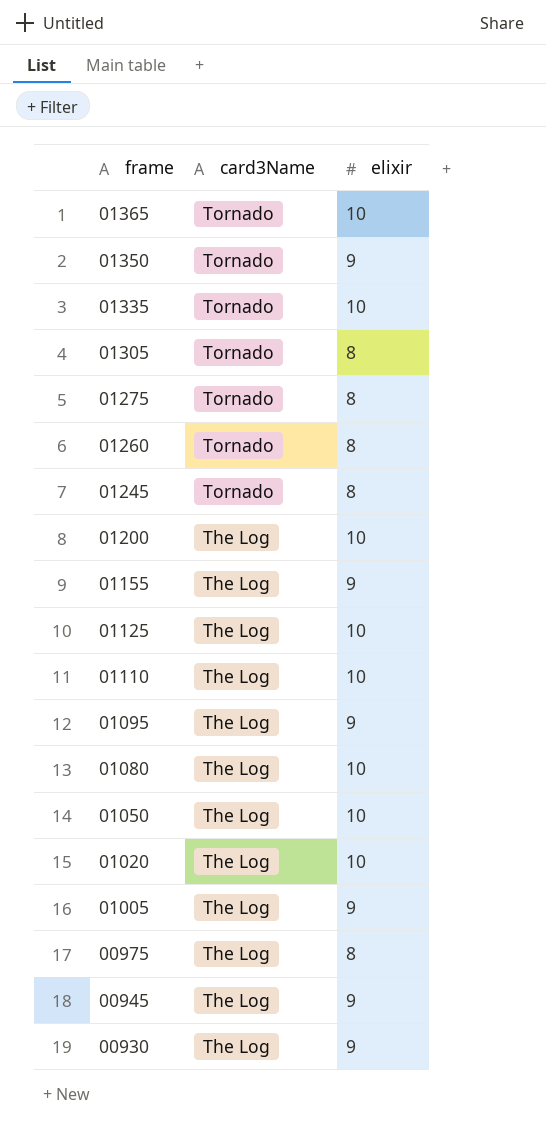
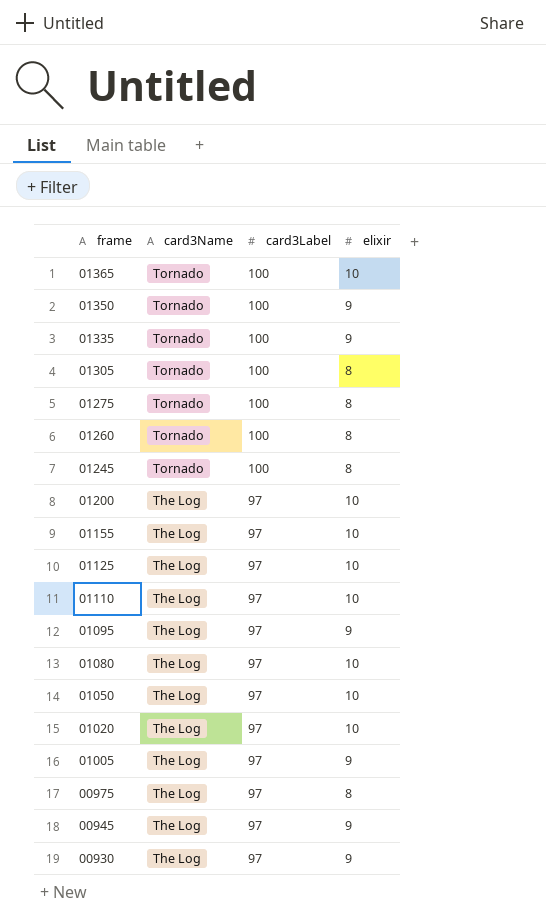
column card3Label | position: none -> 3
01335 | elixir: 10 -> 9
01155 | elixir: 9 -> 10

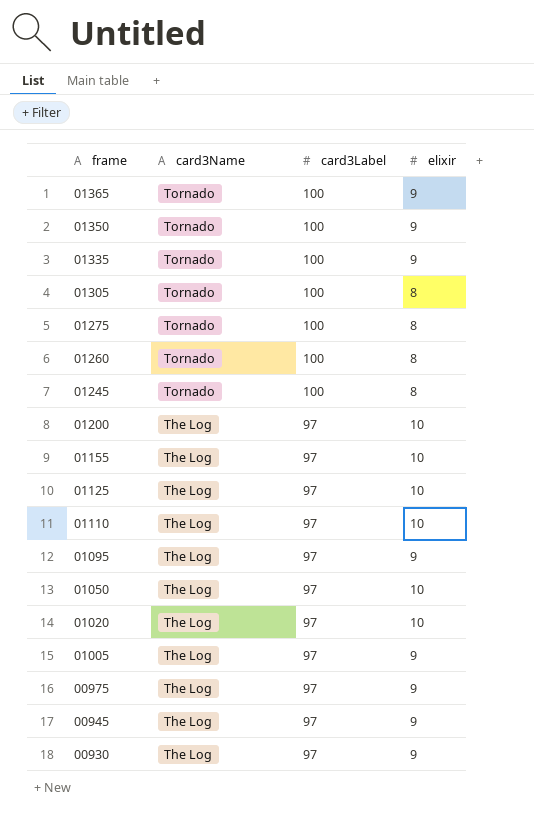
row 01080: The Log | 97 | 10 -> none
01365 | elixir: 10 -> 9
00975 | elixir: 8 -> 9

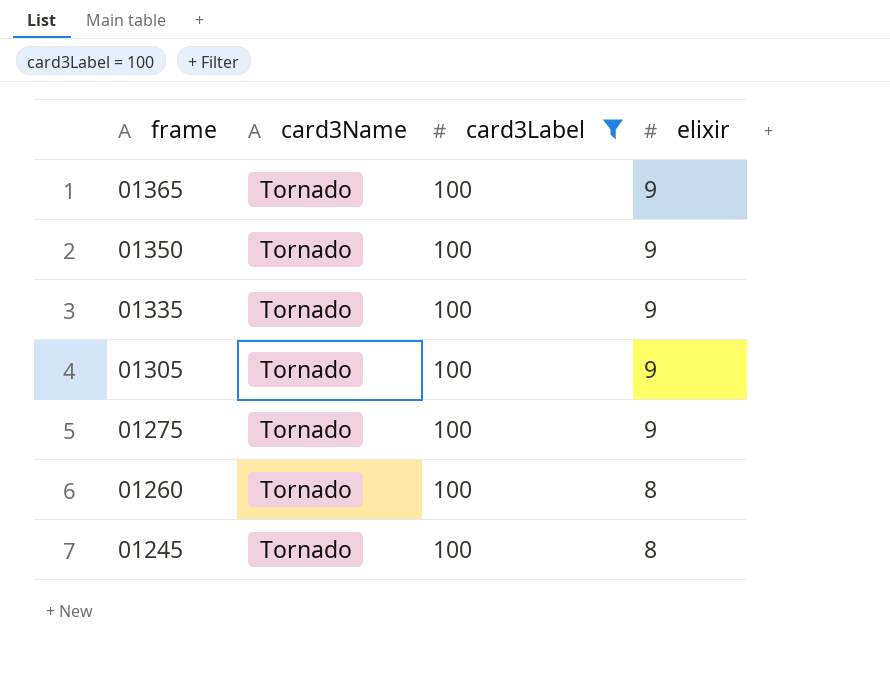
filter: none -> card3Label = 100
01305 | elixir: 8 -> 9
01275 | elixir: 8 -> 9

